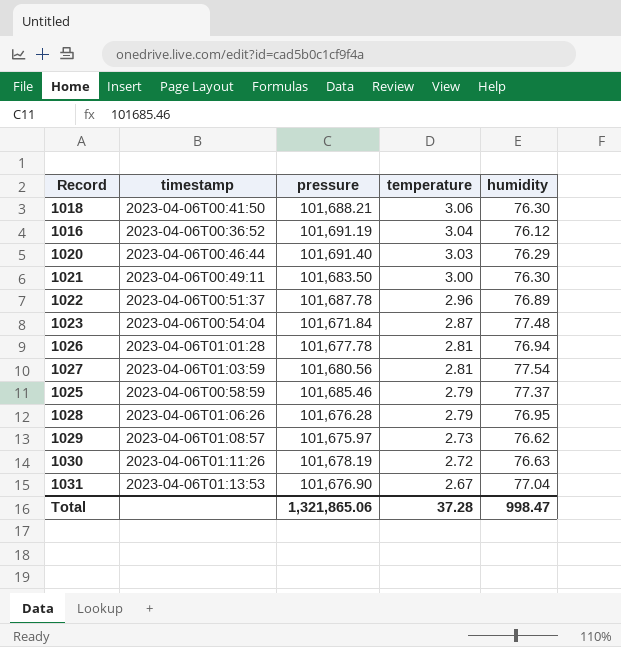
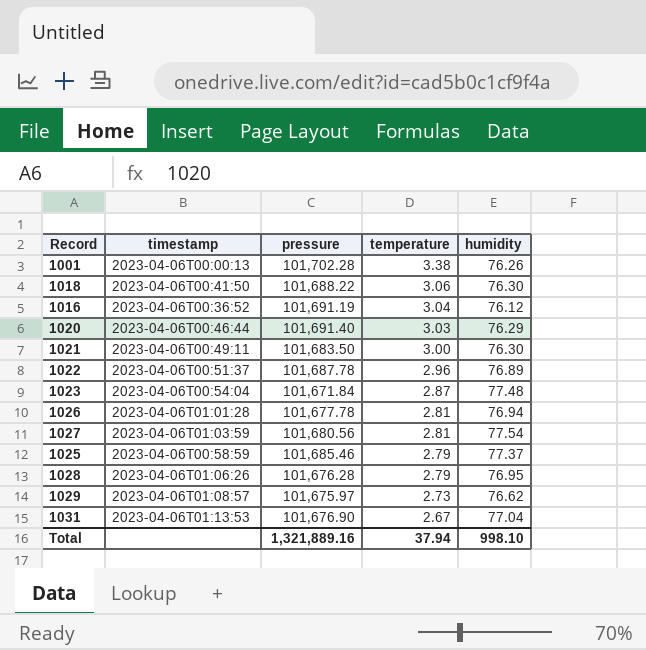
row 1030: 2023-04-06T01:11:26 | 101,678.19 | 2.72 | 76.63 -> none
row 1001: none -> 2023-04-06T00:00:13 | 101,702.28 | 3.38 | 76.26
1018 | pressure: 101,688.21 -> 101,688.22
Total | pressure: 1,321,865.06 -> 1,321,889.16
Total | temperature: 37.28 -> 37.94
Total | humidity: 998.47 -> 998.10

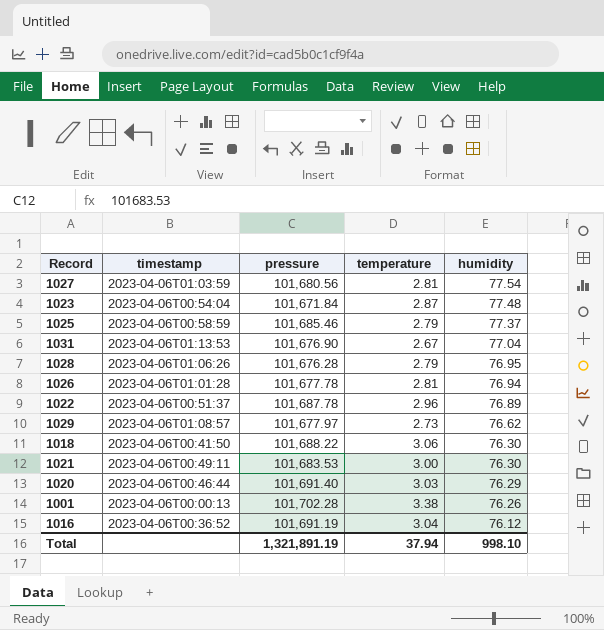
row order: temperature descending -> humidity descending
1029 | pressure: 101,675.97 -> 101,677.97
1021 | pressure: 101,683.50 -> 101,683.53
Total | pressure: 1,321,889.16 -> 1,321,891.19

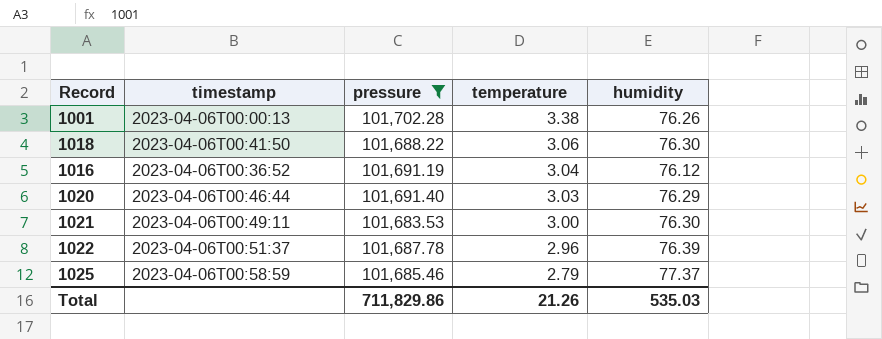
filter: none -> pressure >= 101,683.53
row order: humidity descending -> temperature descending
1022 | humidity: 76.89 -> 76.39
Total | pressure: 1,321,891.19 -> 711,829.86
Total | temperature: 37.94 -> 21.26
Total | humidity: 998.10 -> 535.03

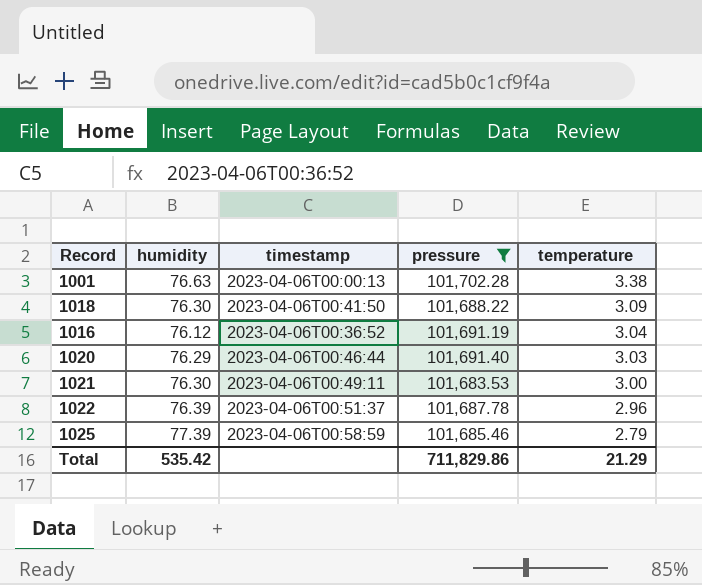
column humidity | position: 5 -> 2
1001 | humidity: 76.26 -> 76.63
1018 | temperature: 3.06 -> 3.09
1025 | humidity: 77.37 -> 77.39
Total | humidity: 535.03 -> 535.42
Total | temperature: 21.26 -> 21.29

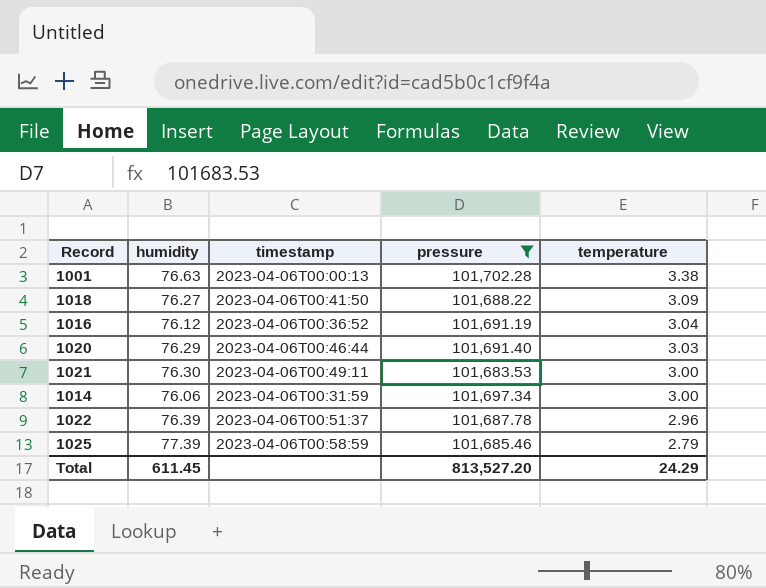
1018 | humidity: 76.30 -> 76.27
row 1014: none -> 76.06 | 2023-04-06T00:31:59 | 101,697.34 | 3.00
Total | humidity: 535.42 -> 611.45
Total | pressure: 711,829.86 -> 813,527.20
Total | temperature: 21.29 -> 24.29

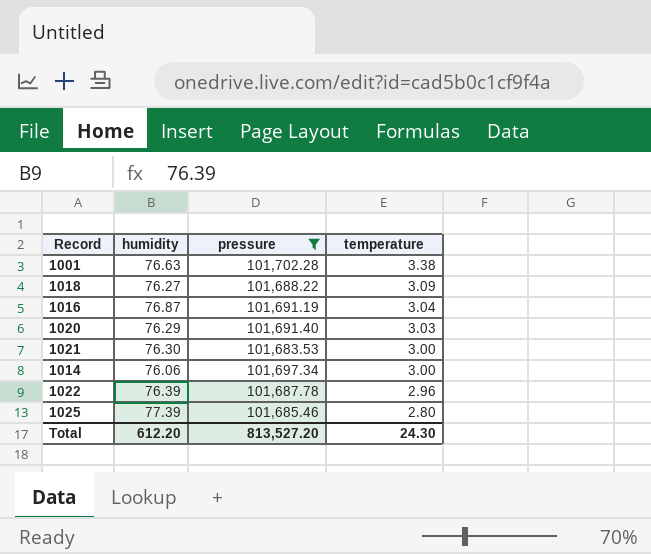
column timestamp | position: 3 -> none
1016 | humidity: 76.12 -> 76.87
1025 | temperature: 2.79 -> 2.80
Total | humidity: 611.45 -> 612.20
Total | temperature: 24.29 -> 24.30

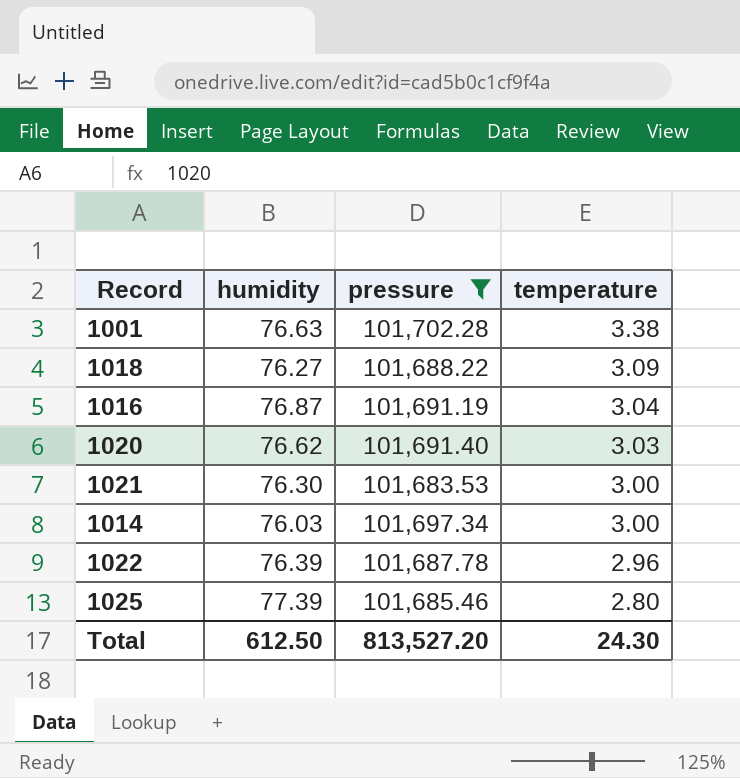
1020 | humidity: 76.29 -> 76.62
1014 | humidity: 76.06 -> 76.03
Total | humidity: 612.20 -> 612.50

